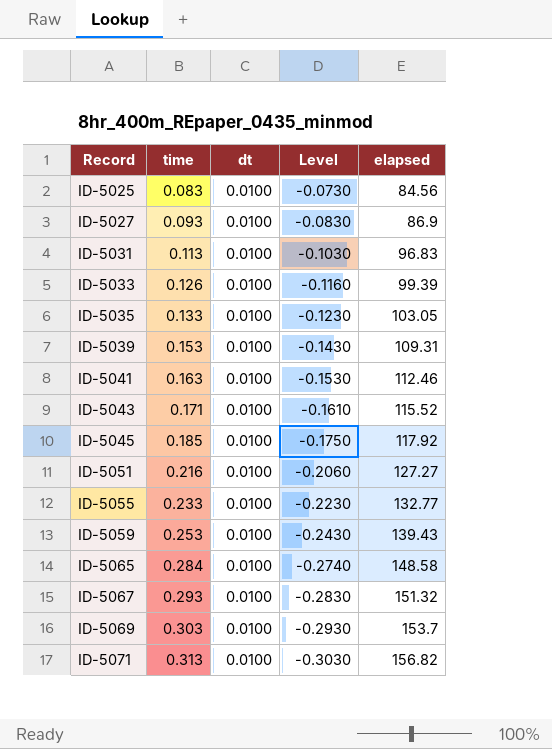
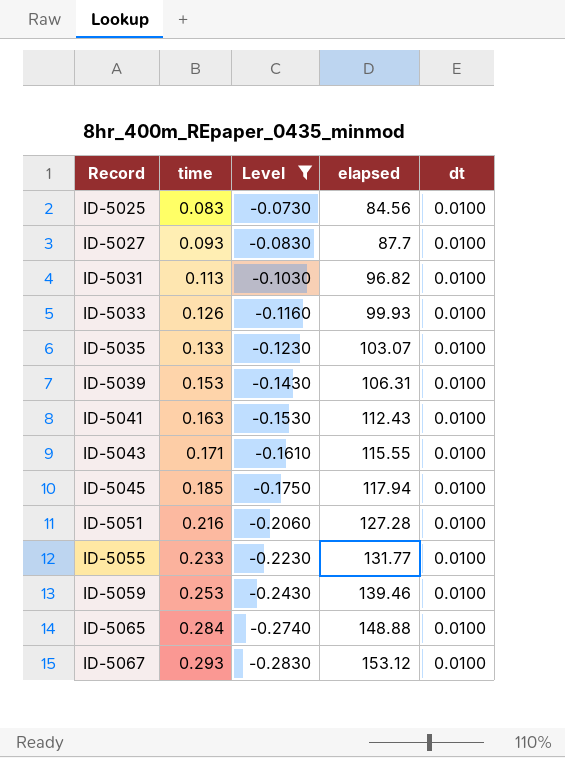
filter: none -> Level >= -0.2830
column dt | position: 3 -> 5
ID-5027 | elapsed: 86.9 -> 87.7
ID-5031 | elapsed: 96.83 -> 96.82
ID-5033 | elapsed: 99.39 -> 99.93
ID-5035 | elapsed: 103.05 -> 103.07
ID-5039 | elapsed: 109.31 -> 106.31
ID-5041 | elapsed: 112.46 -> 112.43
ID-5043 | elapsed: 115.52 -> 115.55
ID-5045 | elapsed: 117.92 -> 117.94
ID-5051 | elapsed: 127.27 -> 127.28
ID-5055 | elapsed: 132.77 -> 131.77
ID-5059 | elapsed: 139.43 -> 139.46
ID-5065 | elapsed: 148.58 -> 148.88
ID-5067 | elapsed: 151.32 -> 153.12

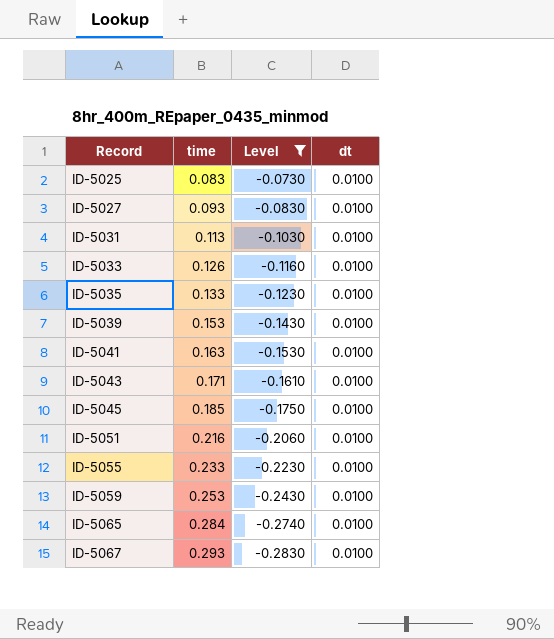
column elapsed | position: 4 -> none

